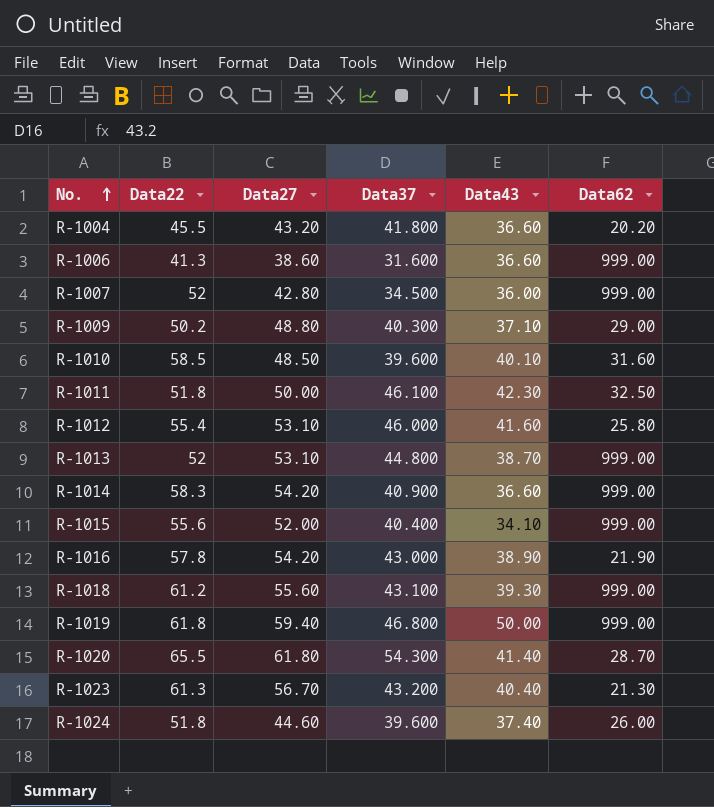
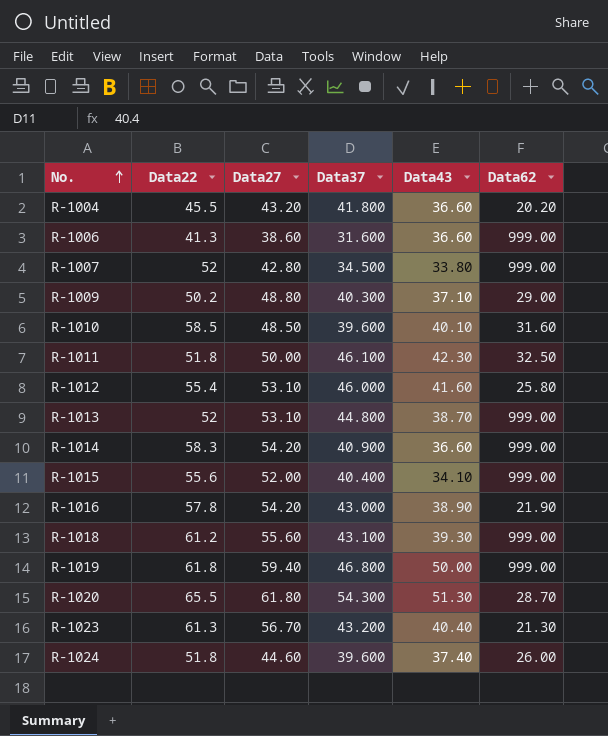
R-1007 | Data43: 36.00 -> 33.80
R-1020 | Data43: 41.40 -> 51.30

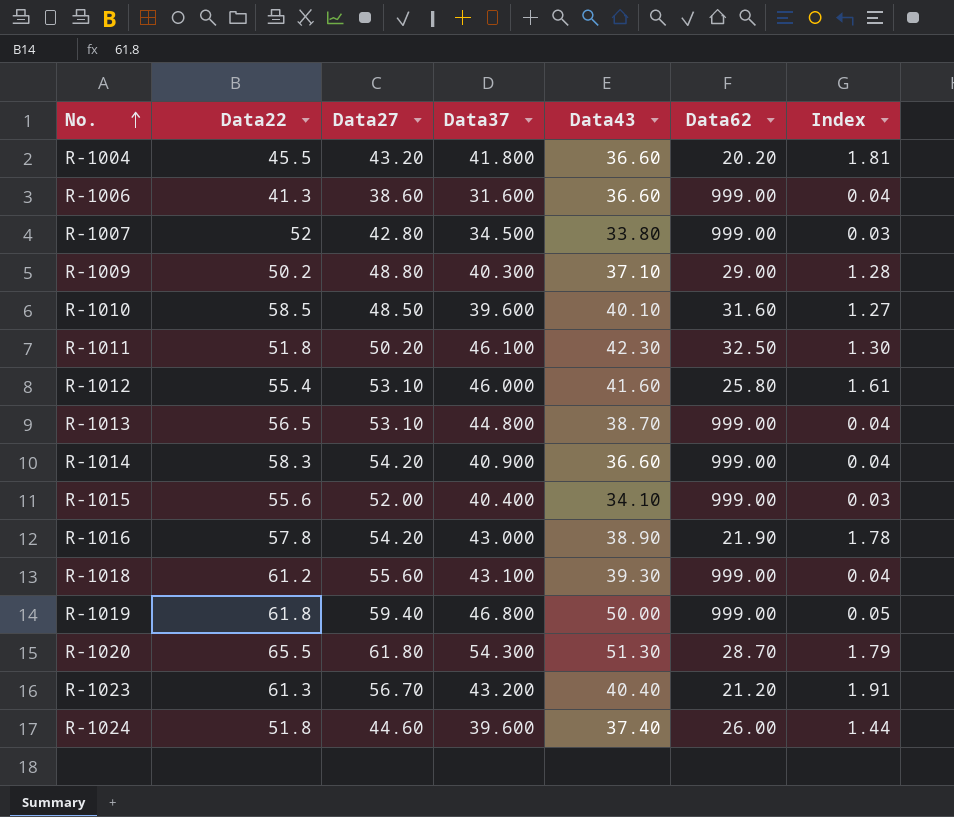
column Index | formula: none -> [Data43] / [Data62]
R-1011 | Data27: 50.00 -> 50.20
R-1013 | Data22: 52 -> 56.5
R-1023 | Data62: 21.30 -> 21.20

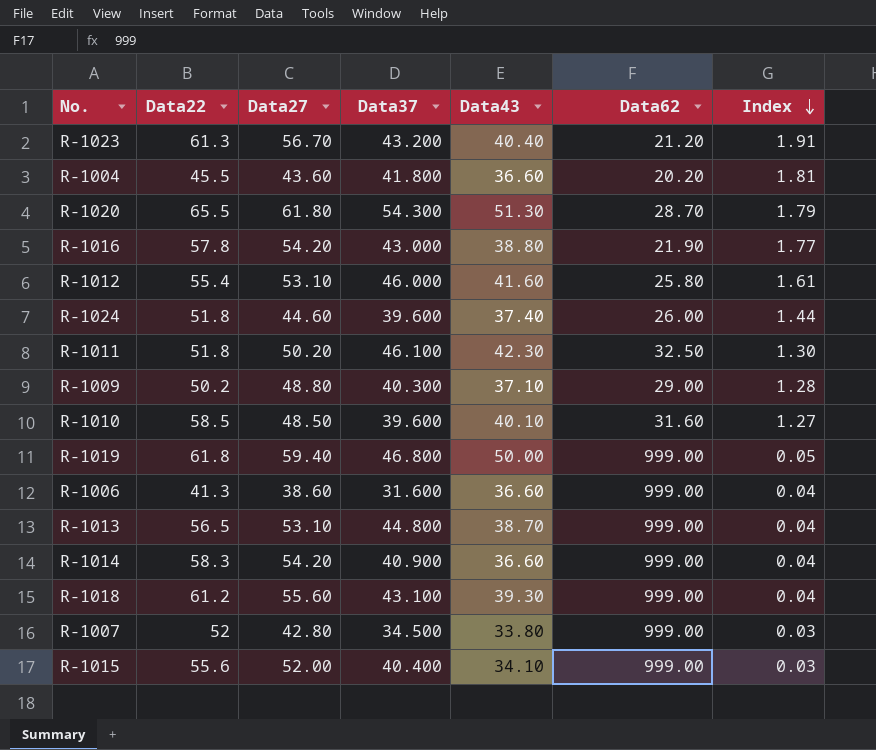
row order: No. ascending -> Index descending
R-1004 | Data27: 43.20 -> 43.60
R-1016 | Data43: 38.90 -> 38.80
R-1016 | Index: 1.78 -> 1.77

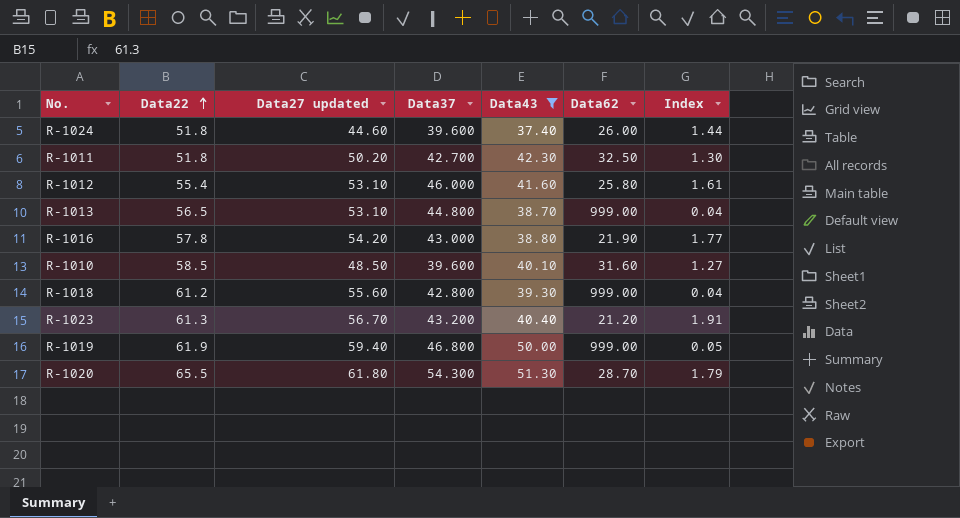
filter: none -> Data43 >= 37.40
row order: Index descending -> Data22 ascending
column name: Data27 -> Data27 updated
R-1011 | Data37: 46.100 -> 42.700
R-1018 | Data37: 43.100 -> 42.800
R-1019 | Data22: 61.8 -> 61.9

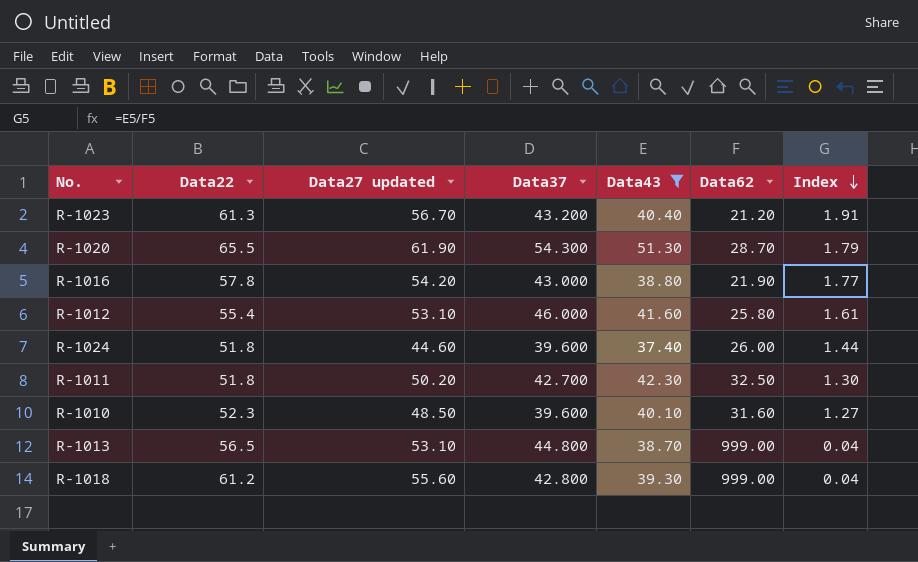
row order: Data22 ascending -> Index descending
row R-1019: 61.9 | 59.40 | 46.800 | 50.00 | 999.00 | 0.05 -> none
R-1020 | Data27 updated: 61.80 -> 61.90
R-1010 | Data22: 58.5 -> 52.3

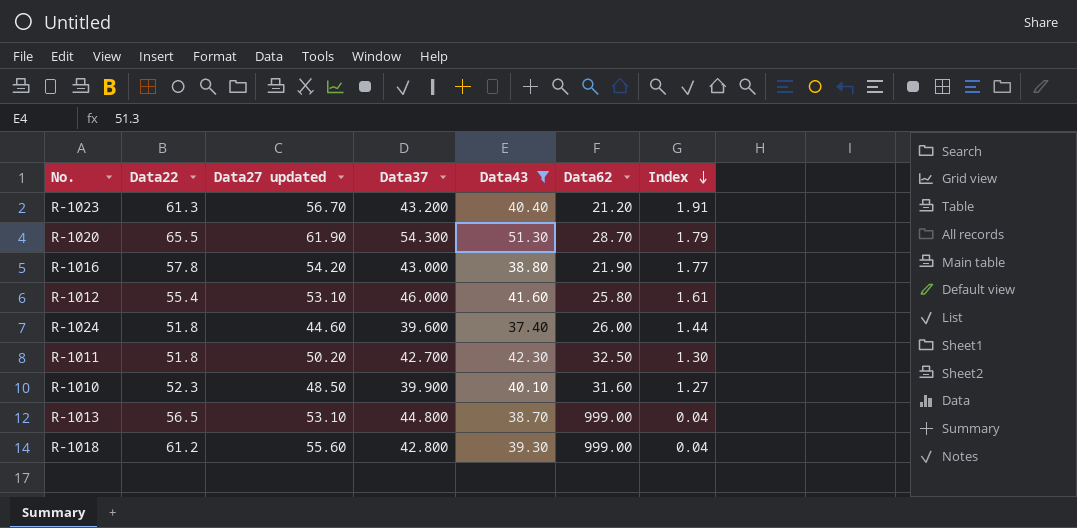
R-1010 | Data37: 39.600 -> 39.900

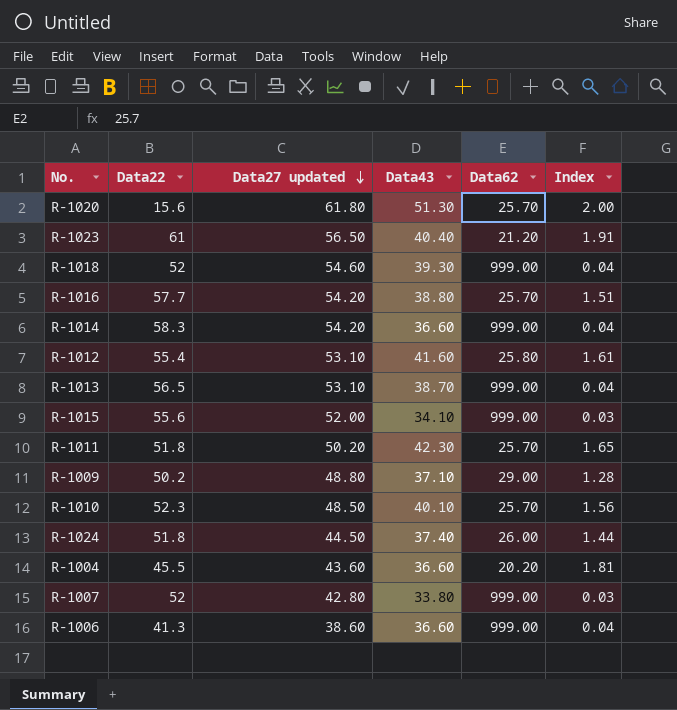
filter: Data43 >= 37.40 -> none
row order: Index descending -> Data27 updated descending
column Data37 | position: 4 -> none
R-1020 | Data22: 65.5 -> 15.6
R-1020 | Data27 updated: 61.90 -> 61.80
R-1020 | Data62: 28.70 -> 25.70
R-1020 | Index: 1.79 -> 2.00
R-1023 | Data22: 61.3 -> 61
R-1023 | Data27 updated: 56.70 -> 56.50
R-1018 | Data22: 61.2 -> 52
R-1018 | Data27 updated: 55.60 -> 54.60
R-1016 | Data22: 57.8 -> 57.7
R-1016 | Data62: 21.90 -> 25.70
R-1016 | Index: 1.77 -> 1.51
R-1011 | Data62: 32.50 -> 25.70
R-1011 | Index: 1.30 -> 1.65
R-1010 | Data62: 31.60 -> 25.70
R-1010 | Index: 1.27 -> 1.56
R-1024 | Data27 updated: 44.60 -> 44.50

